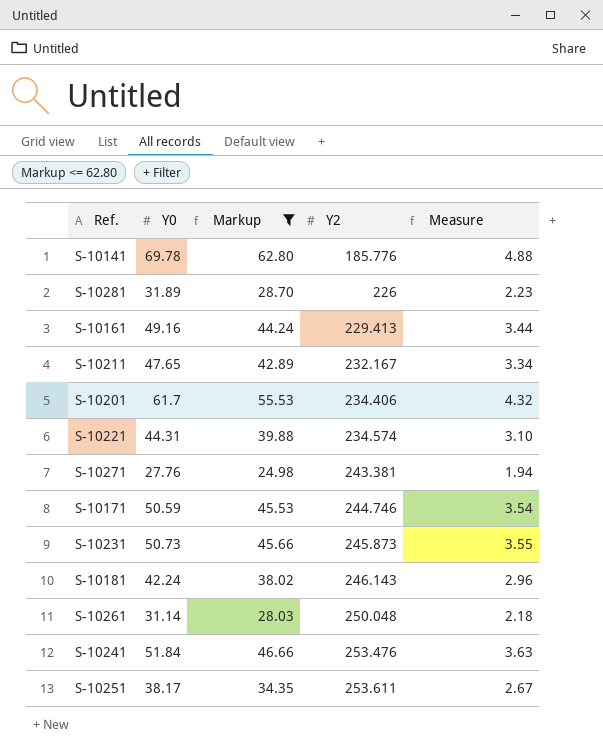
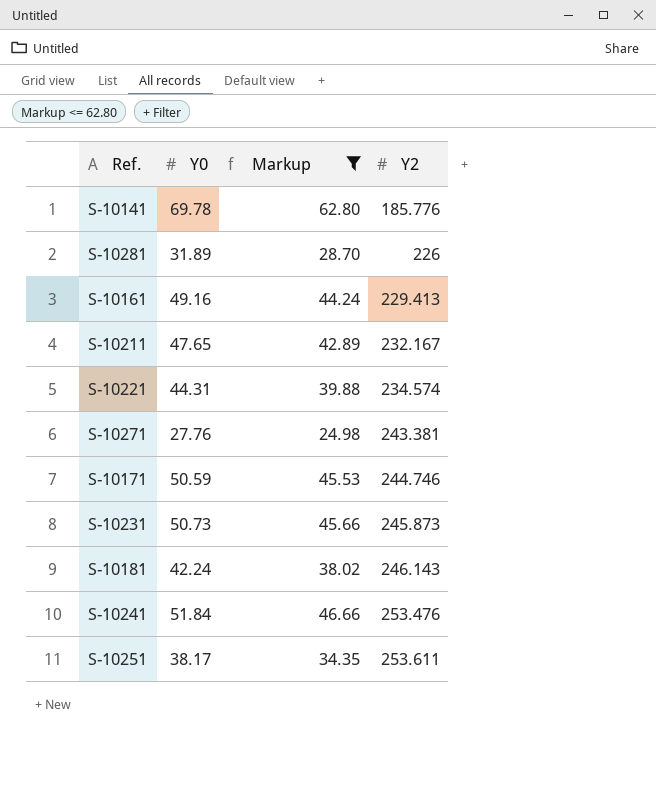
column Measure | formula: [Y0] * 0.07 -> none
row S-10201: 61.7 | 55.53 | 234.406 | 4.32 -> none
row S-10261: 31.14 | 28.03 | 250.048 | 2.18 -> none

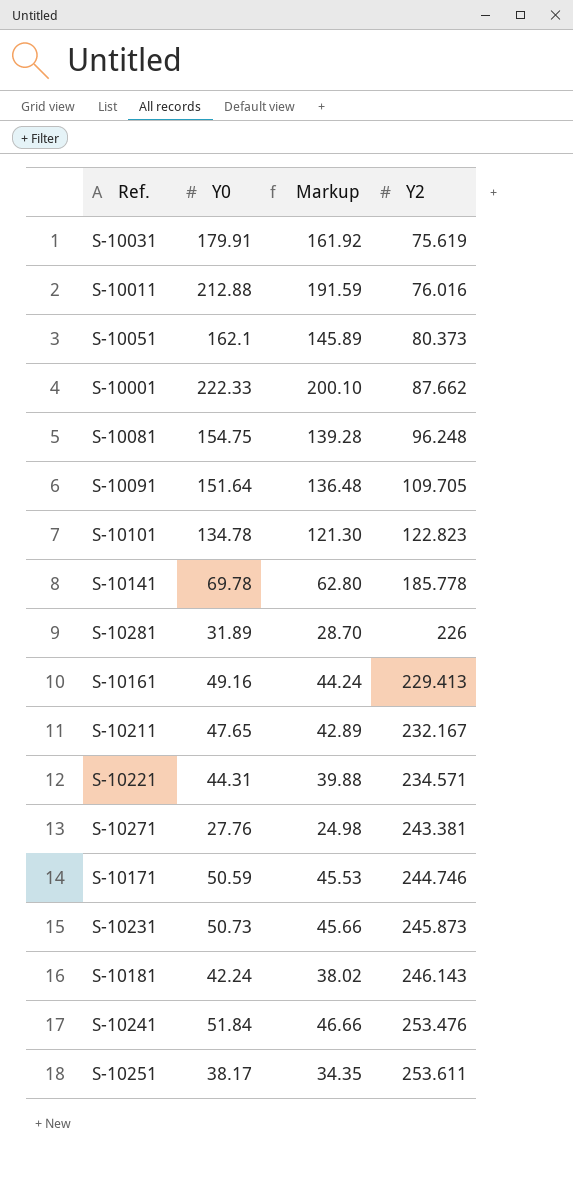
filter: Markup <= 62.80 -> none
S-10141 | Y2: 185.776 -> 185.778
S-10221 | Y2: 234.574 -> 234.571

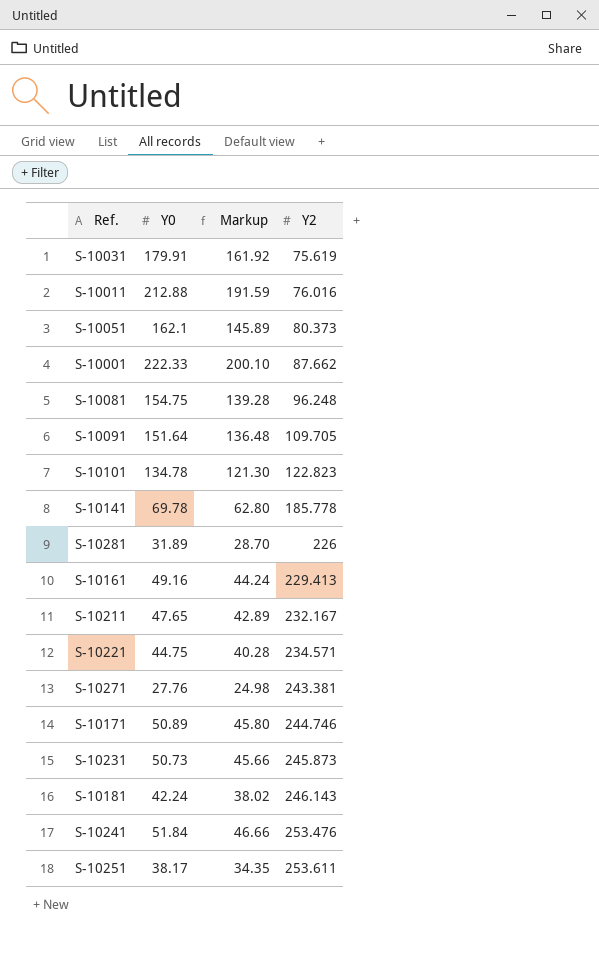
S-10221 | Y0: 44.31 -> 44.75
S-10221 | Markup: 39.88 -> 40.28
S-10171 | Y0: 50.59 -> 50.89
S-10171 | Markup: 45.53 -> 45.80

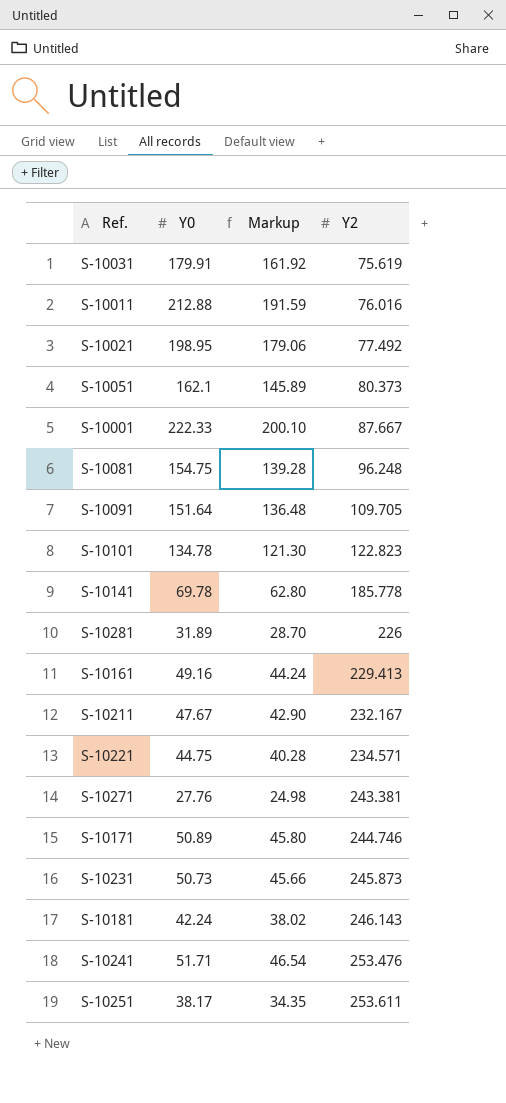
row S-10021: none -> 198.95 | 179.06 | 77.492
S-10001 | Y2: 87.662 -> 87.667
S-10211 | Y0: 47.65 -> 47.67
S-10211 | Markup: 42.89 -> 42.90
S-10241 | Y0: 51.84 -> 51.71
S-10241 | Markup: 46.66 -> 46.54

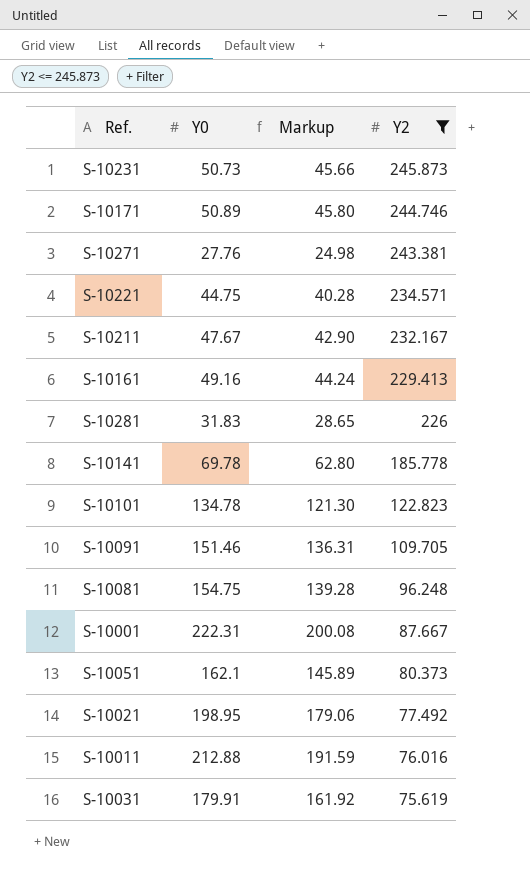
filter: none -> Y2 <= 245.873
row order: Y2 ascending -> Y2 descending
S-10281 | Y0: 31.89 -> 31.83
S-10281 | Markup: 28.70 -> 28.65
S-10091 | Y0: 151.64 -> 151.46
S-10091 | Markup: 136.48 -> 136.31
S-10001 | Y0: 222.33 -> 222.31
S-10001 | Markup: 200.10 -> 200.08

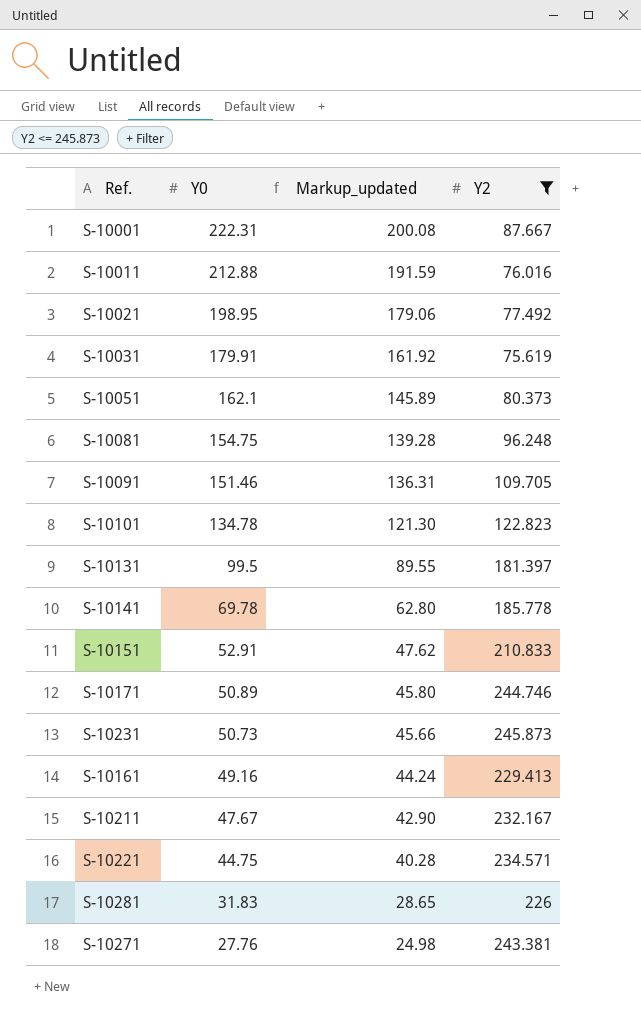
row order: Y2 descending -> Y0 descending
column name: Markup -> Markup_updated
row S-10131: none -> 99.5 | 89.55 | 181.397
row S-10151: none -> 52.91 | 47.62 | 210.833

